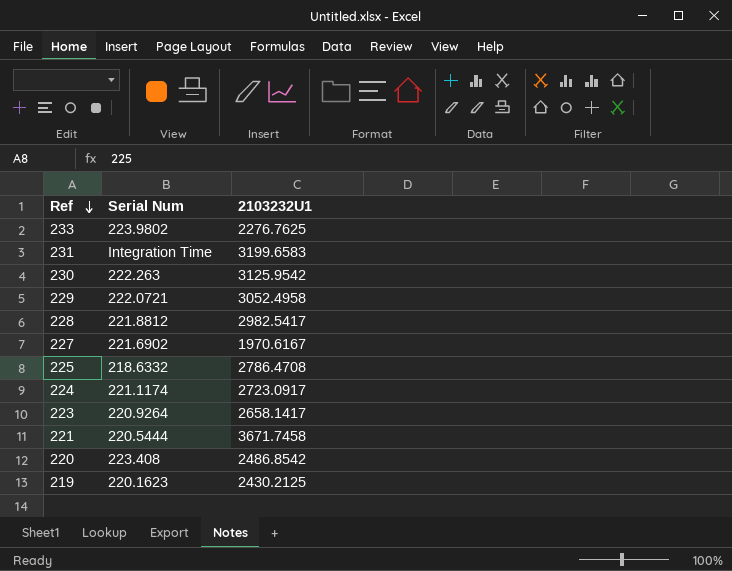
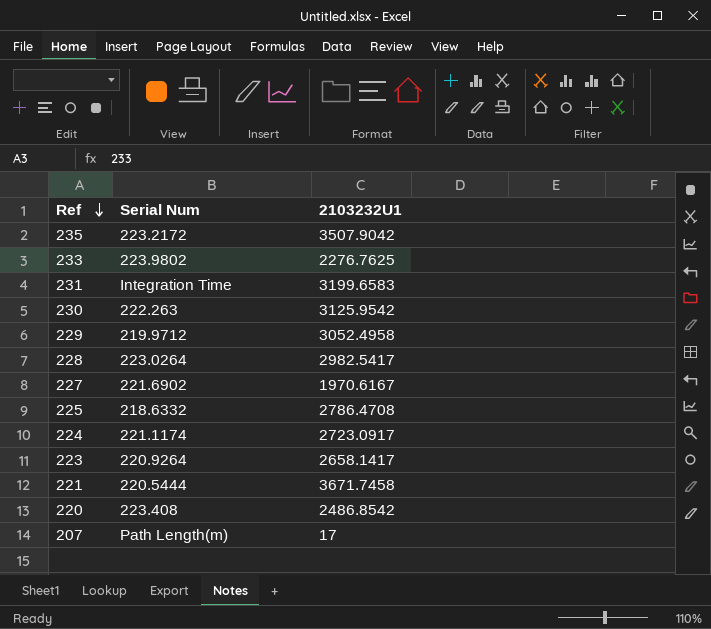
row 219: 220.1623 | 2430.2125 -> none
row 235: none -> 223.2172 | 3507.9042
229 | Serial Num: 222.0721 -> 219.9712
228 | Serial Num: 221.8812 -> 223.0264
row 207: none -> Path Length(m) | 17

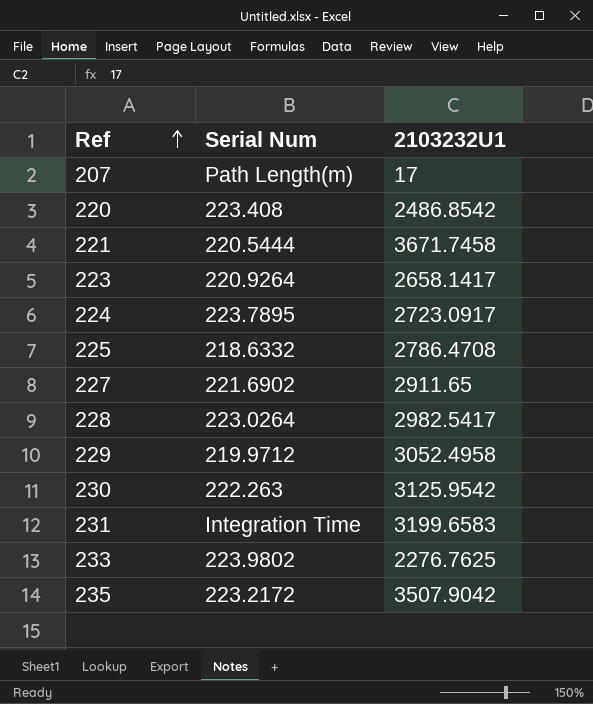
row order: Ref descending -> Ref ascending
224 | Serial Num: 221.1174 -> 223.7895
227 | 2103232U1: 1970.6167 -> 2911.65

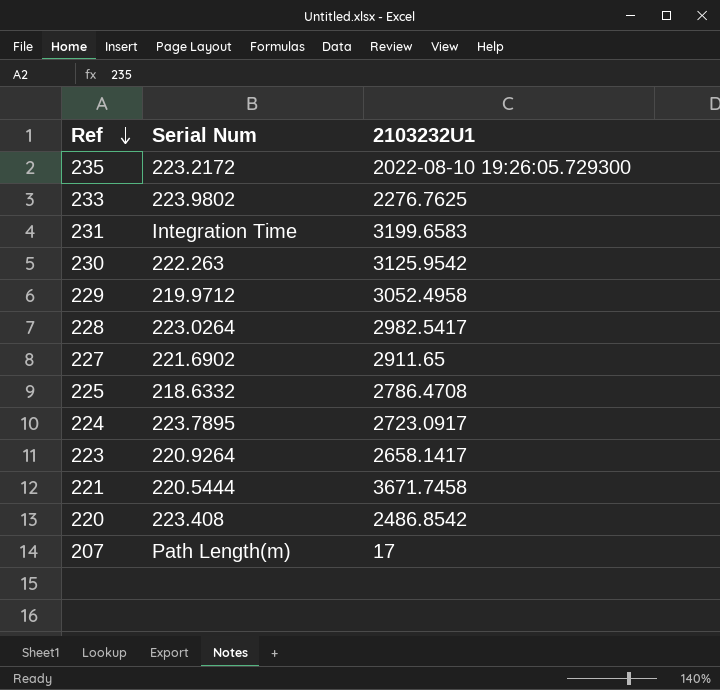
row order: Ref ascending -> Ref descending
235 | 2103232U1: 3507.9042 -> 2022-08-10 19:26:05.729300

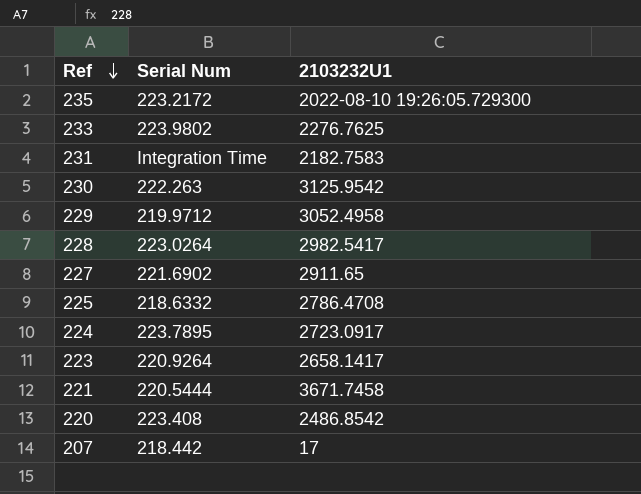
231 | 2103232U1: 3199.6583 -> 2182.7583
207 | Serial Num: Path Length(m) -> 218.442

